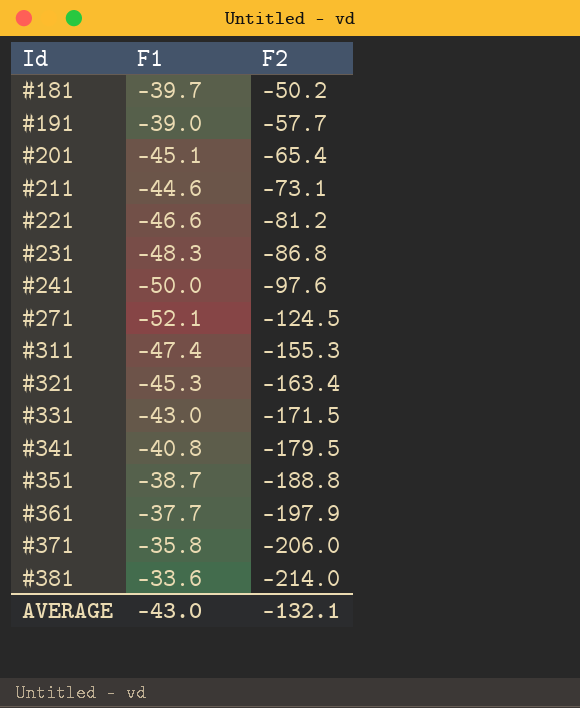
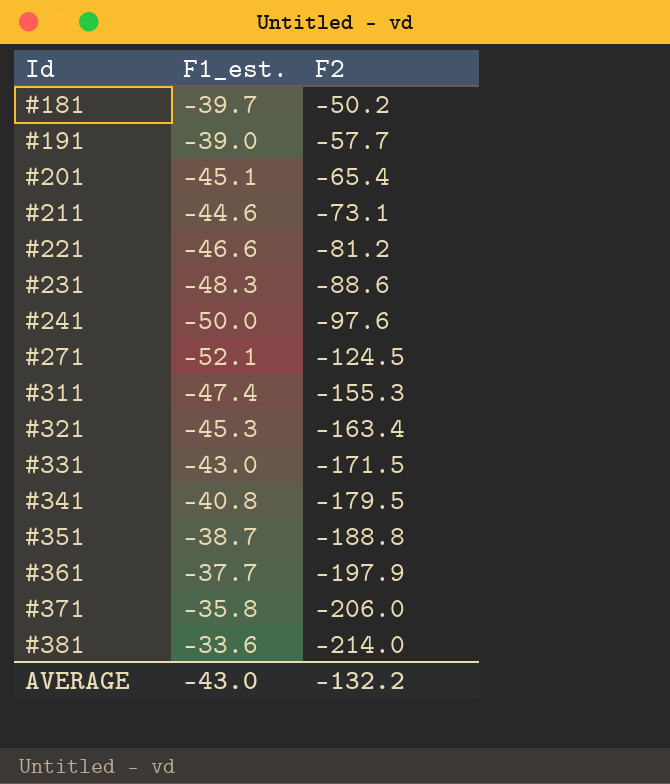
column name: F1 -> F1_est.
#231 | F2: -86.8 -> -88.6
AVERAGE | F2: -132.1 -> -132.2

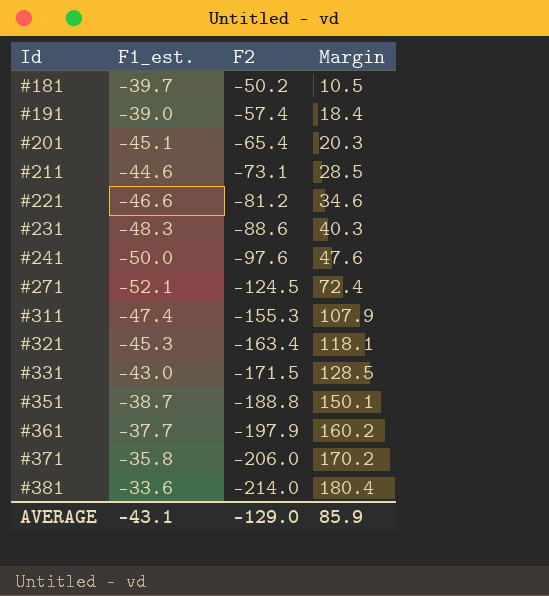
column Margin | formula: none -> [F1_est.] - [F2]
row #341: -40.8 | -179.5 -> none
#191 | F2: -57.7 -> -57.4
AVERAGE | F1_est.: -43.0 -> -43.1
AVERAGE | F2: -132.2 -> -129.0

